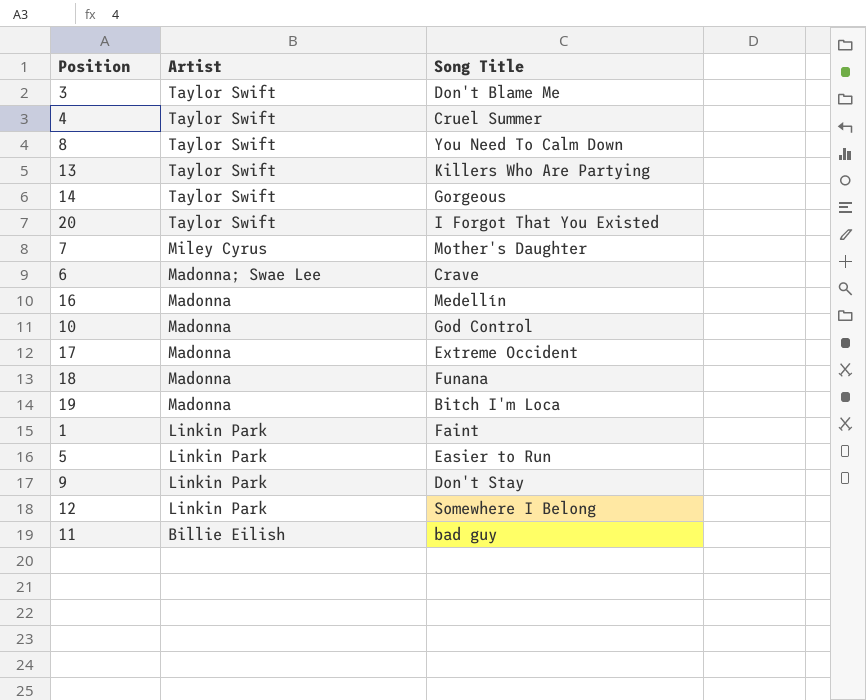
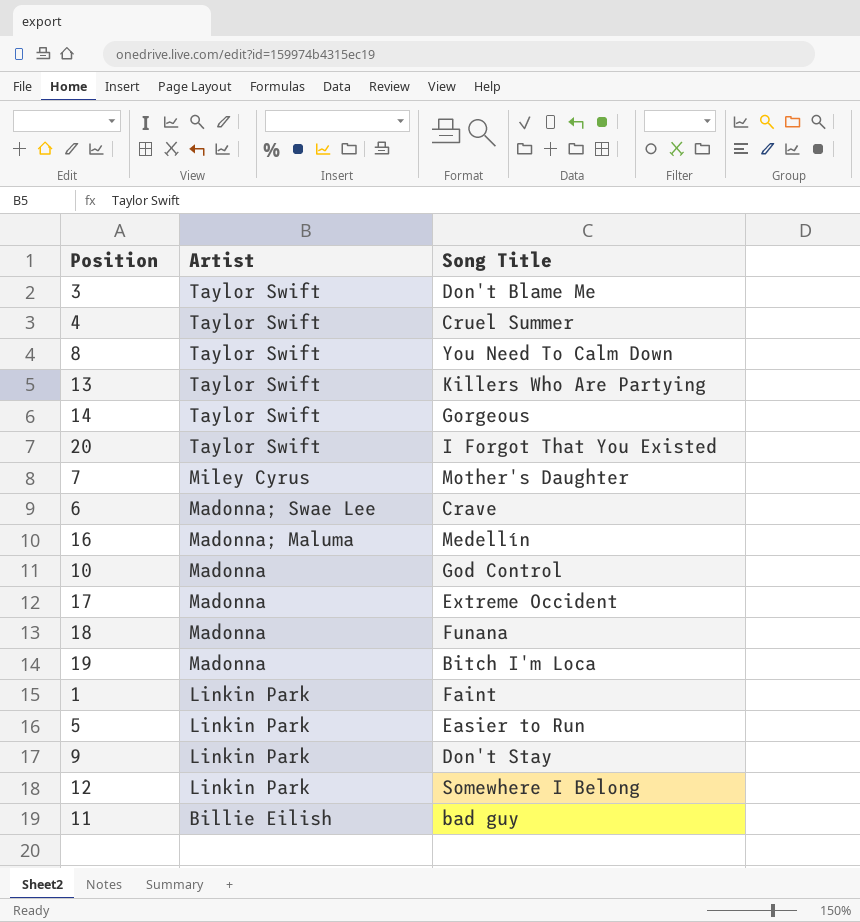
16 | Artist: Madonna -> Madonna; Maluma

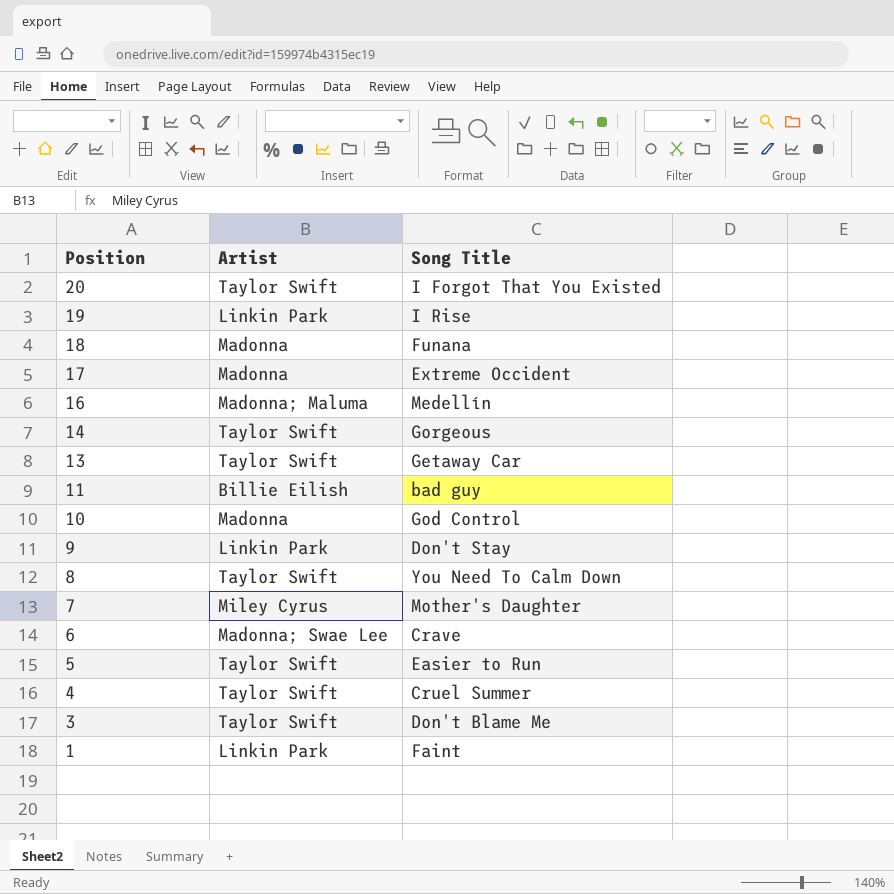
row order: Artist descending -> Position descending
row 12: Linkin Park | Somewhere I Belong -> none
19 | Artist: Madonna -> Linkin Park
19 | Song Title: Bitch I'm Loca -> I Rise
13 | Song Title: Killers Who Are Partying -> Getaway Car
5 | Artist: Linkin Park -> Taylor Swift

